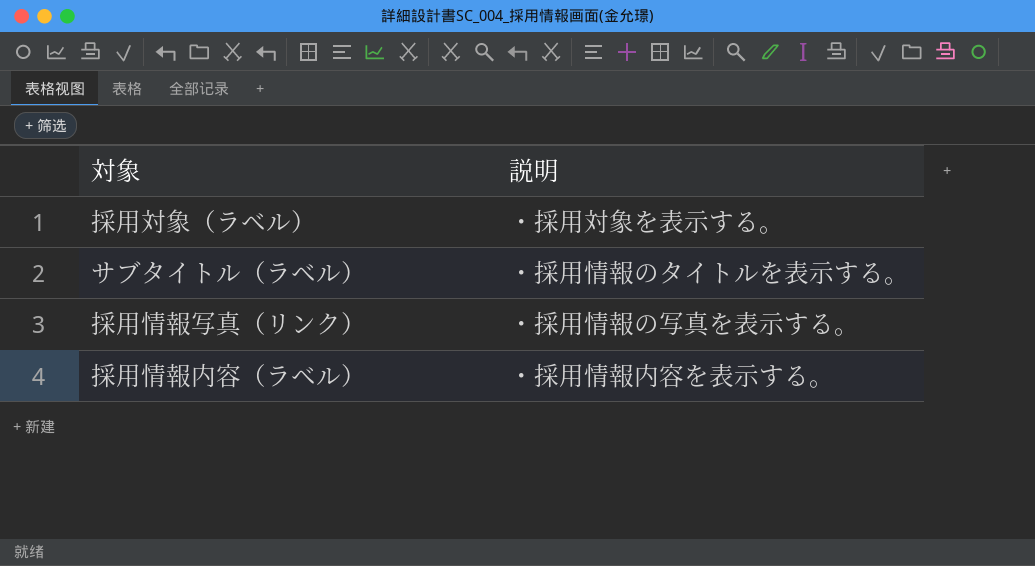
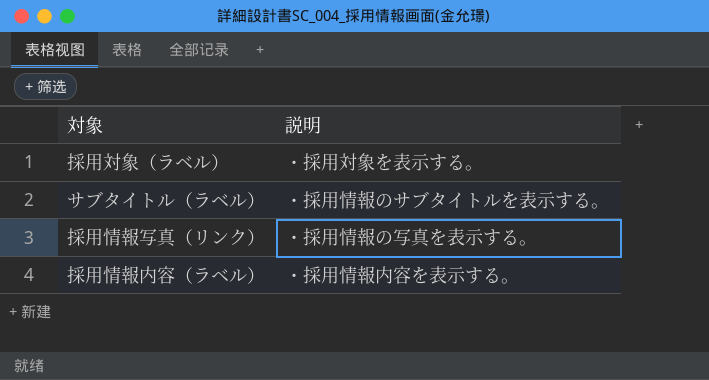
サブタイトル（ラベル） | 説明: ・採用情報のタイトルを表示する。 -> ・採用情報のサブタイトルを表示する。

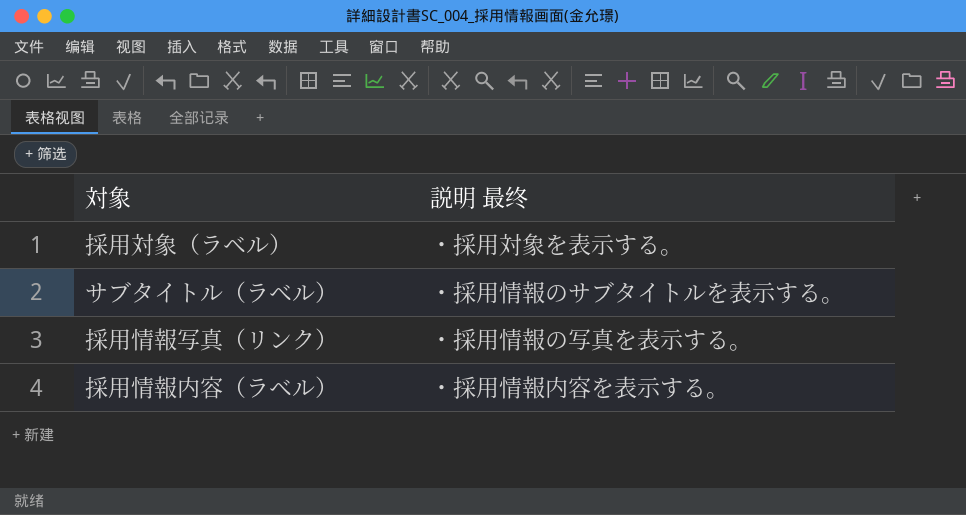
column name: 説明 -> 説明 最终

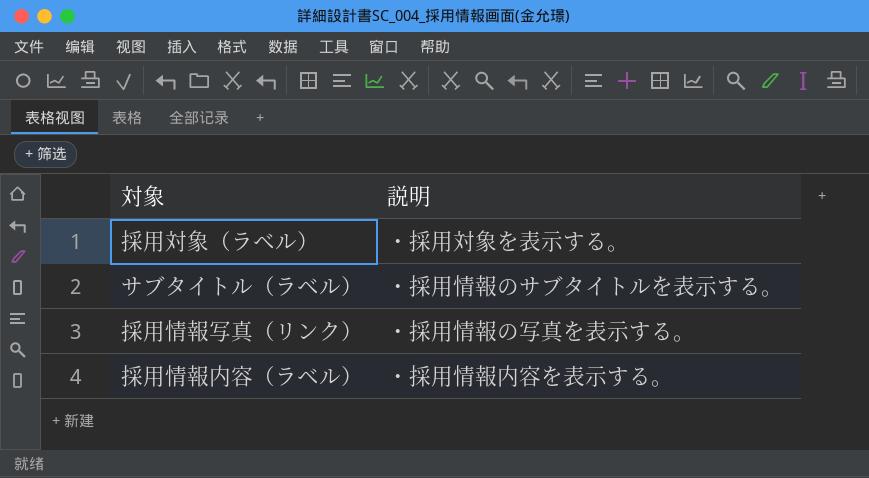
column name: 説明 最终 -> 説明

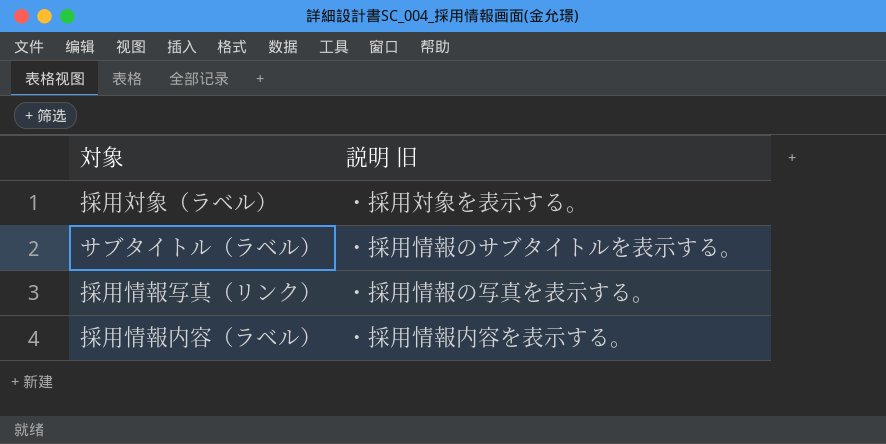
column name: 説明 -> 説明 旧

